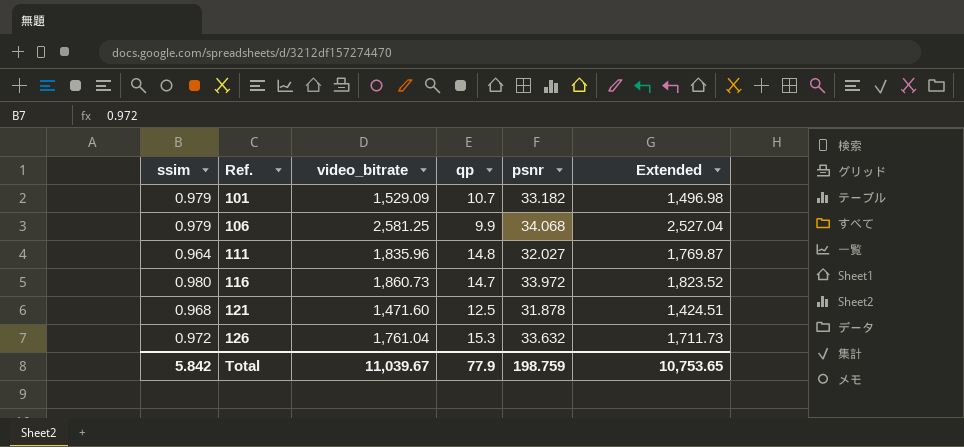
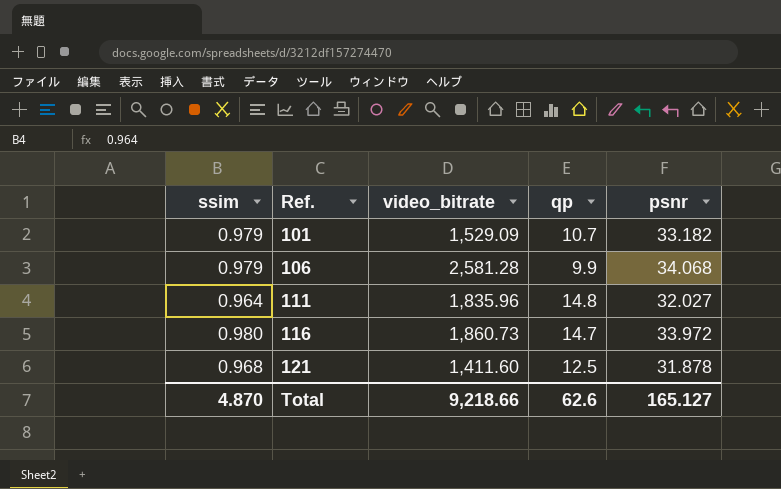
column Extended | formula: [ssim] * [video_bitrate] -> none
row 126: 0.972 | 1,761.04 | 15.3 | 33.632 | 1,711.73 -> none
106 | video_bitrate: 2,581.25 -> 2,581.28
121 | video_bitrate: 1,471.60 -> 1,411.60
Total | ssim: 5.842 -> 4.870
Total | video_bitrate: 11,039.67 -> 9,218.66
Total | qp: 77.9 -> 62.6
Total | psnr: 198.759 -> 165.127

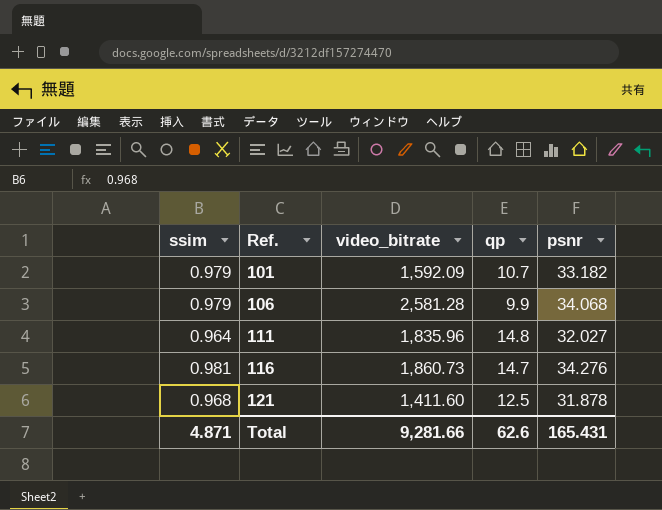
101 | video_bitrate: 1,529.09 -> 1,592.09
116 | ssim: 0.980 -> 0.981
116 | psnr: 33.972 -> 34.276
Total | ssim: 4.870 -> 4.871
Total | video_bitrate: 9,218.66 -> 9,281.66
Total | psnr: 165.127 -> 165.431

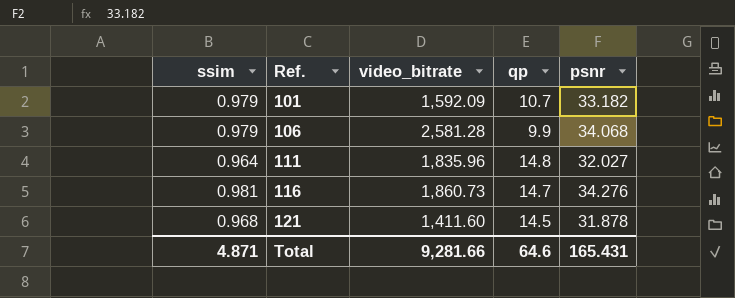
121 | qp: 12.5 -> 14.5
Total | qp: 62.6 -> 64.6

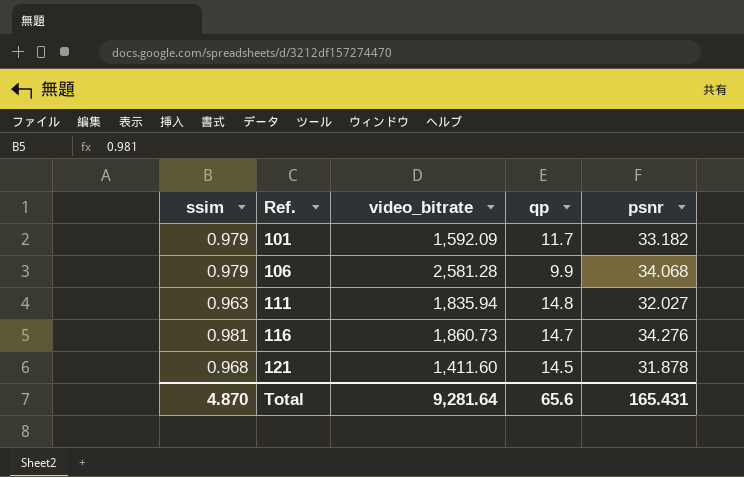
101 | qp: 10.7 -> 11.7
111 | ssim: 0.964 -> 0.963
111 | video_bitrate: 1,835.96 -> 1,835.94
Total | ssim: 4.871 -> 4.870
Total | video_bitrate: 9,281.66 -> 9,281.64
Total | qp: 64.6 -> 65.6

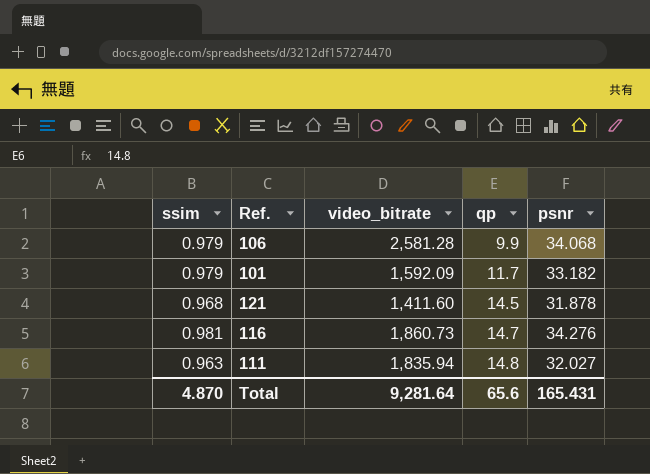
row order: Ref. ascending -> qp ascending

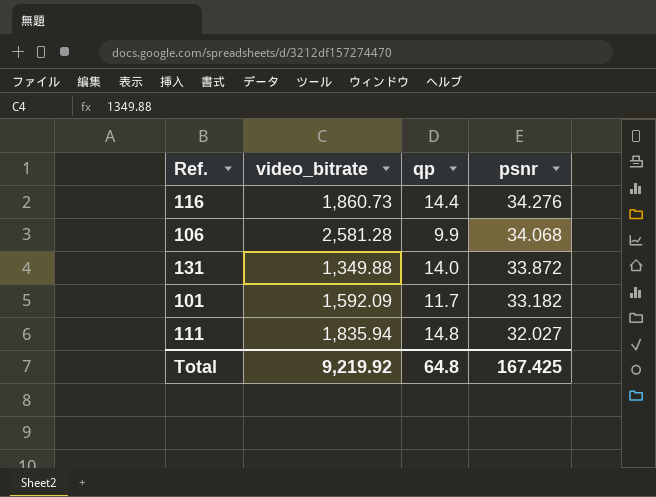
row order: qp ascending -> psnr descending
column ssim | position: 1 -> none
row 121: 0.968 | 1,411.60 | 14.5 | 31.878 -> none
116 | qp: 14.7 -> 14.4
row 131: none -> 1,349.88 | 14.0 | 33.872
Total | video_bitrate: 9,281.64 -> 9,219.92
Total | qp: 65.6 -> 64.8
Total | psnr: 165.431 -> 167.425

